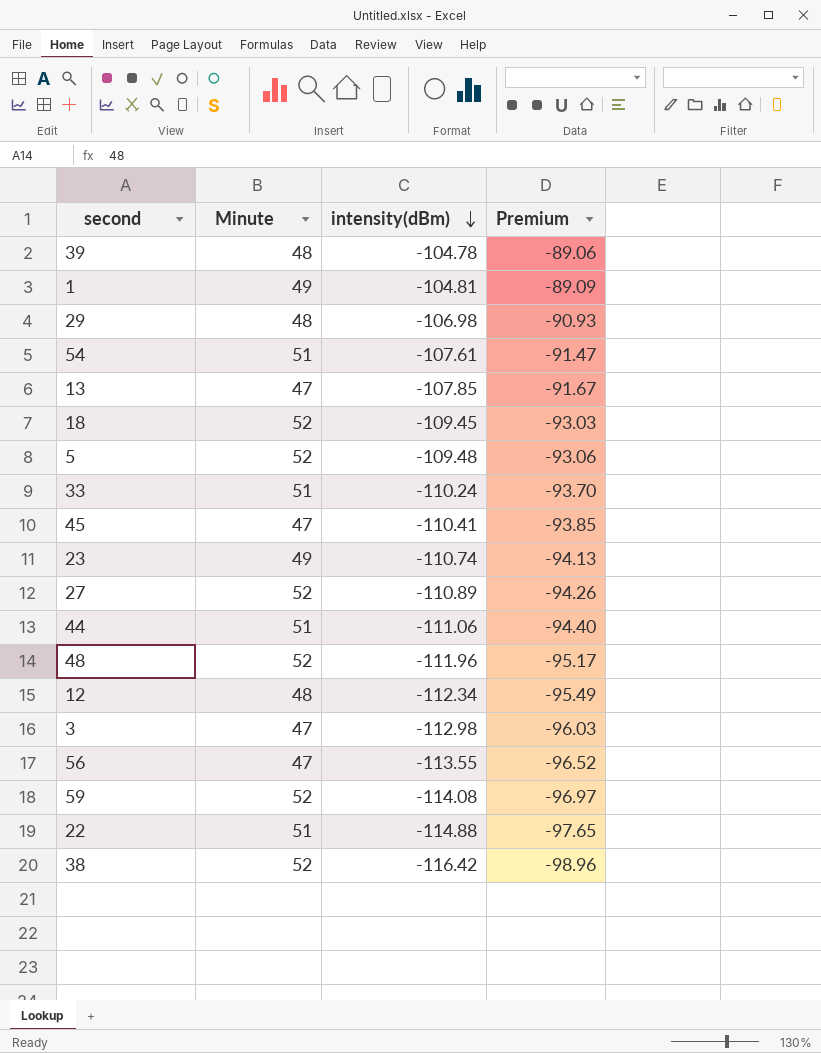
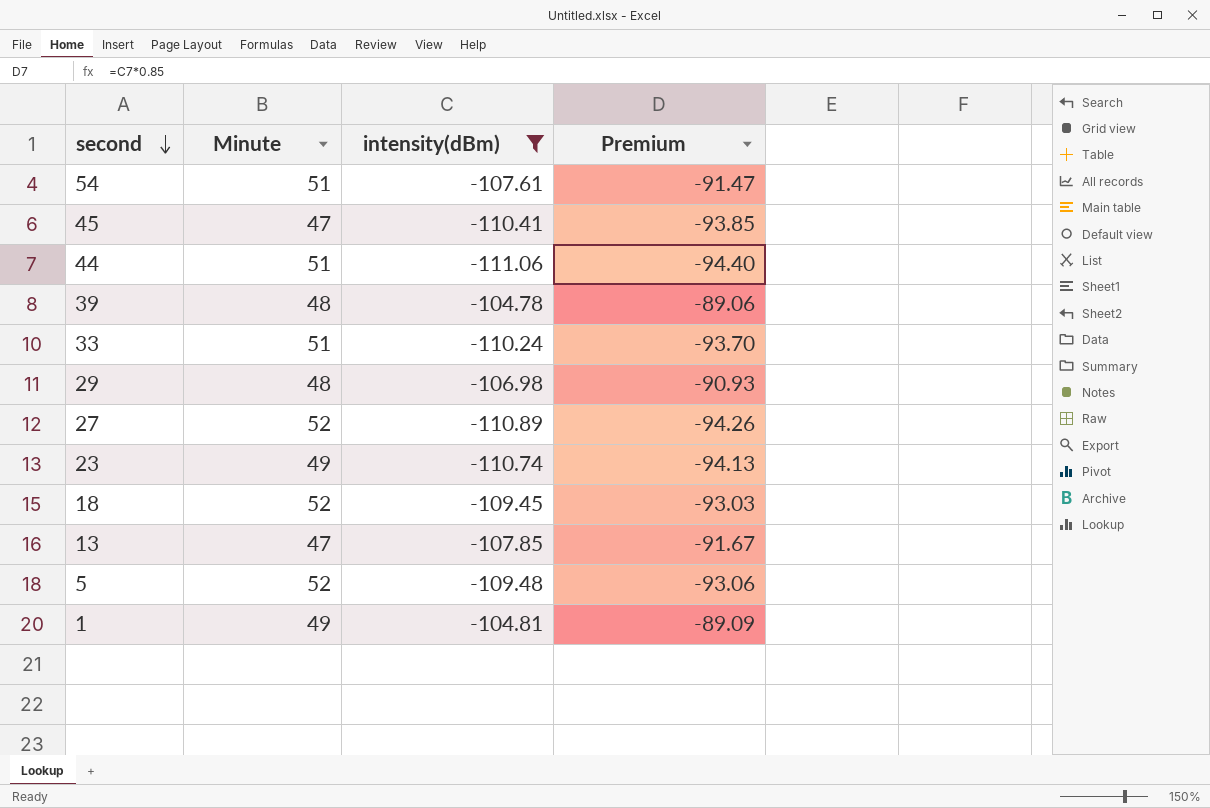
filter: none -> intensity(dBm) >= -111.06
row order: intensity(dBm) descending -> second descending

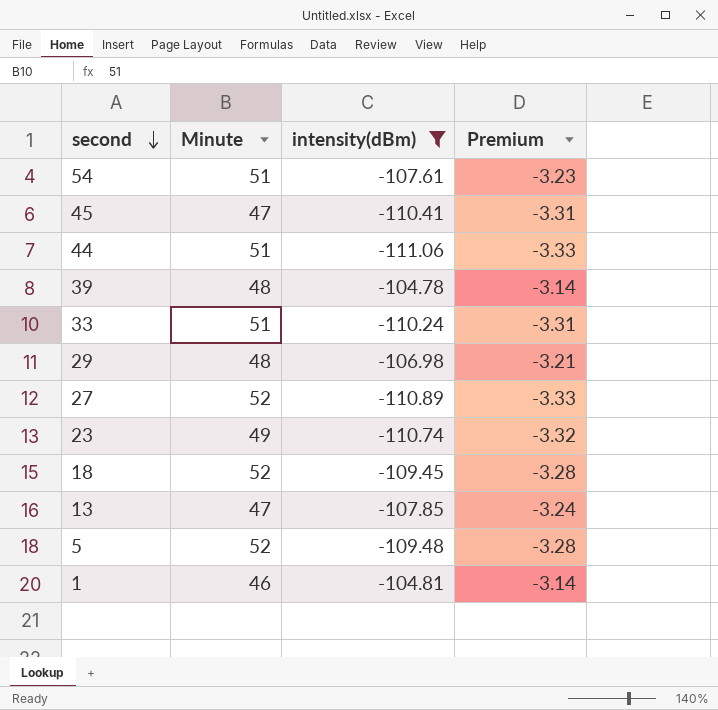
column Premium | formula: [intensity(dBm)] * 0.85 -> [intensity(dBm)] * 0.03
1 | Minute: 49 -> 46

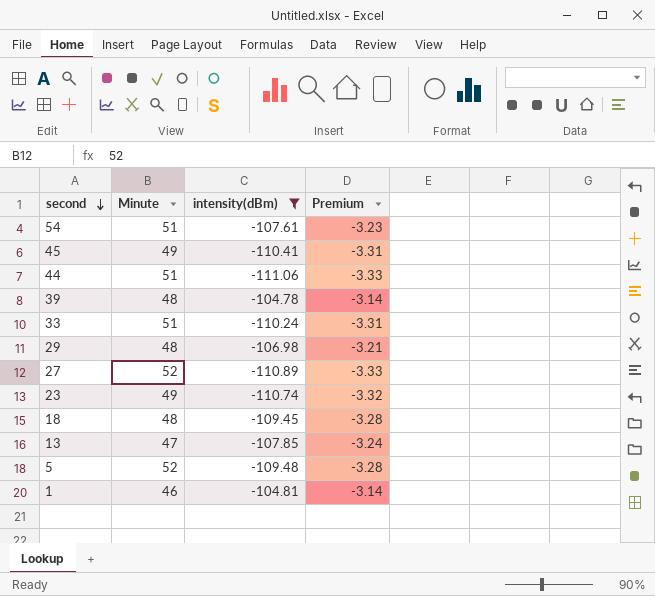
45 | Minute: 47 -> 49
18 | Minute: 52 -> 48

